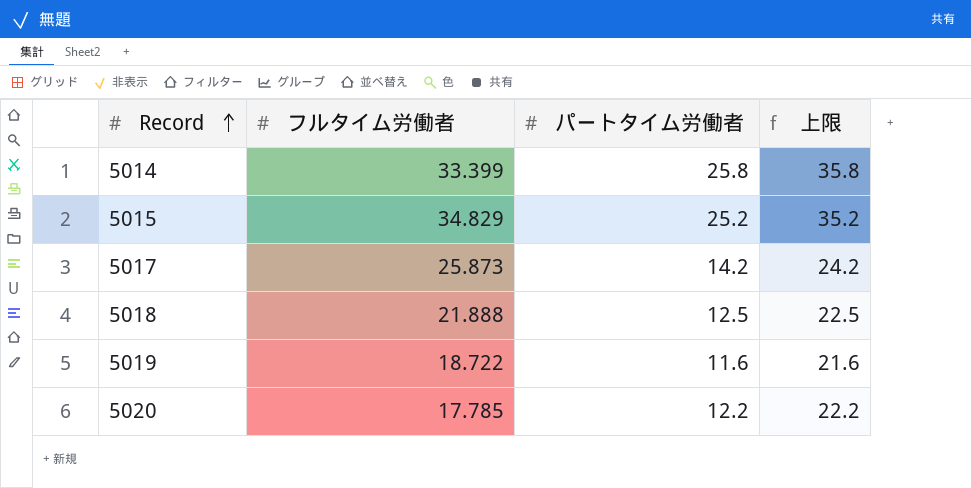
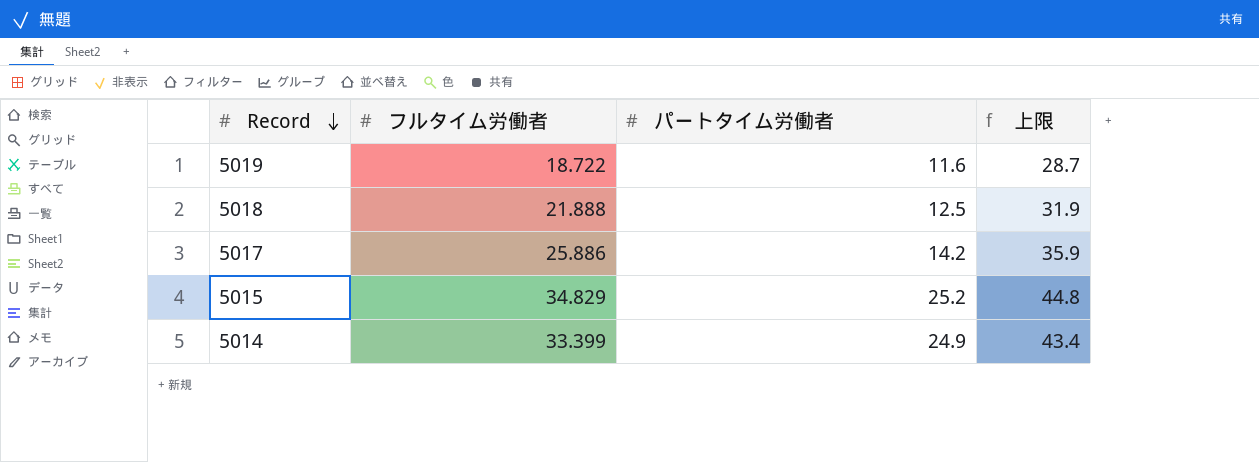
row order: Record ascending -> Record descending
column 上限 | formula: [パートタイム労働者] + 10 -> [フルタイム労働者] + 10
row 5020: 17.785 | 12.2 | 22.2 -> none
5017 | フルタイム労働者: 25.873 -> 25.886
5014 | パートタイム労働者: 25.8 -> 24.9

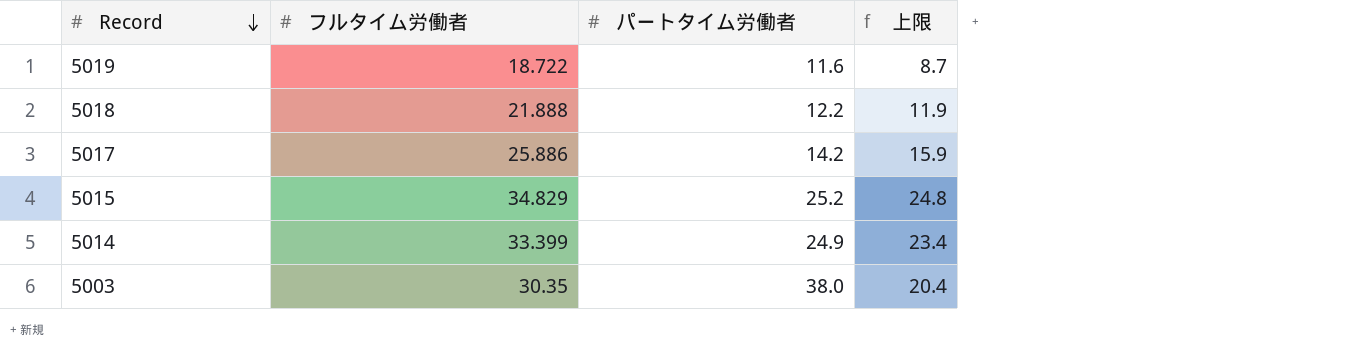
column 上限 | formula: [フルタイム労働者] + 10 -> [フルタイム労働者] - 10
5018 | パートタイム労働者: 12.5 -> 12.2
row 5003: none -> 30.35 | 38.0 | 20.4

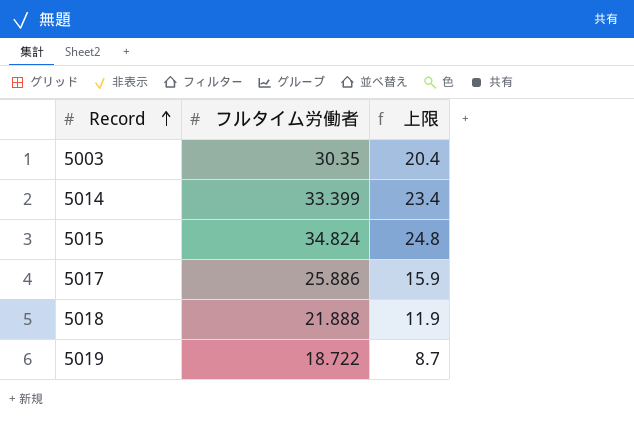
row order: Record descending -> Record ascending
column パートタイム労働者 | position: 3 -> none
5015 | フルタイム労働者: 34.829 -> 34.824

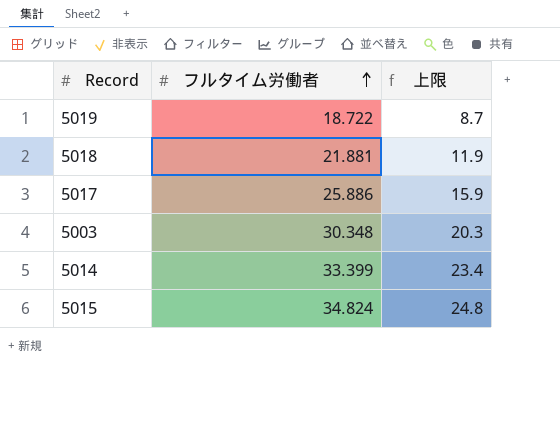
row order: Record ascending -> フルタイム労働者 ascending
5018 | フルタイム労働者: 21.888 -> 21.881
5003 | フルタイム労働者: 30.35 -> 30.348
5003 | 上限: 20.4 -> 20.3

